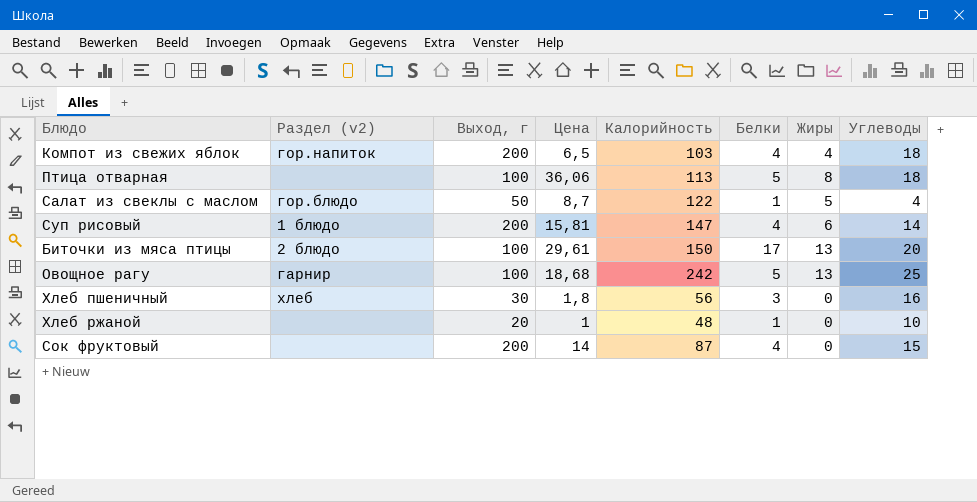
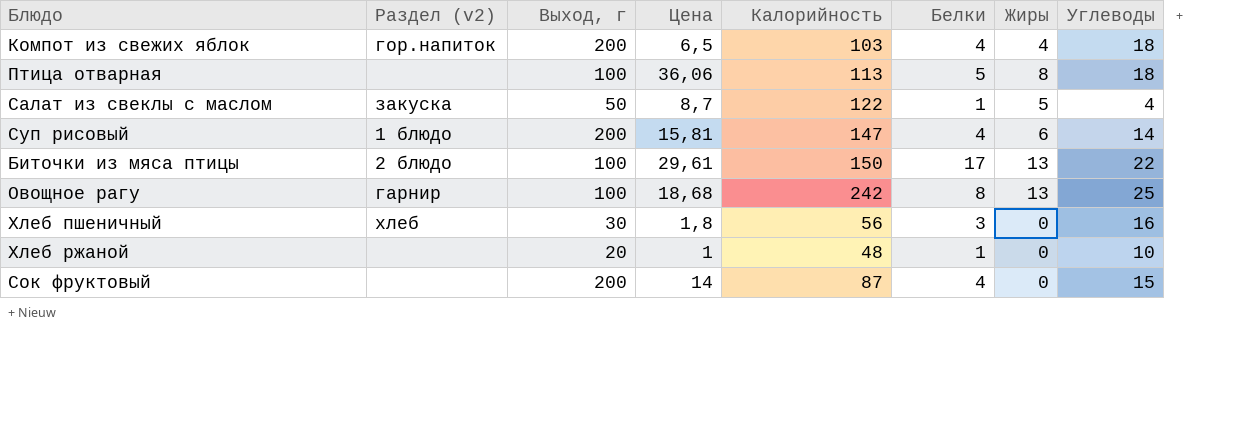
Салат из свеклы с маслом | Раздел (v2): гор.блюдо -> закуска
Биточки из мяса птицы | Углеводы: 20 -> 22
Овощное рагу | Белки: 5 -> 8

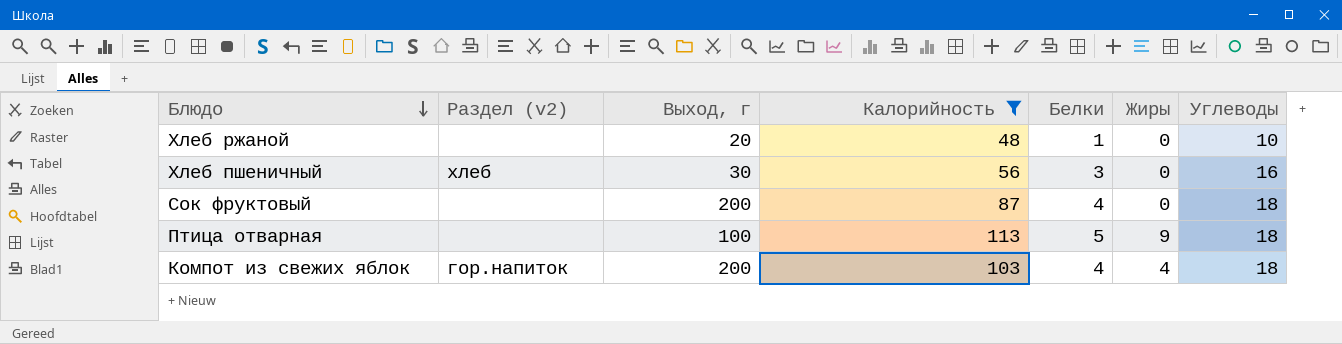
filter: none -> Калорийность <= 113
row order: none -> Блюдо descending
column Цена | position: 4 -> none
Сок фруктовый | Углеводы: 15 -> 18
Птица отварная | Жиры: 8 -> 9

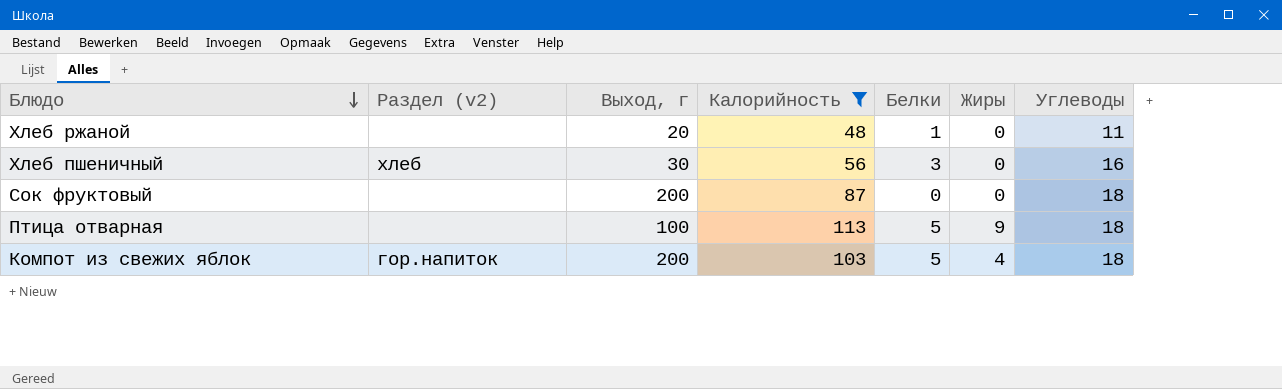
Хлеб ржаной | Углеводы: 10 -> 11
Сок фруктовый | Белки: 4 -> 0
Компот из свежих яблок | Белки: 4 -> 5

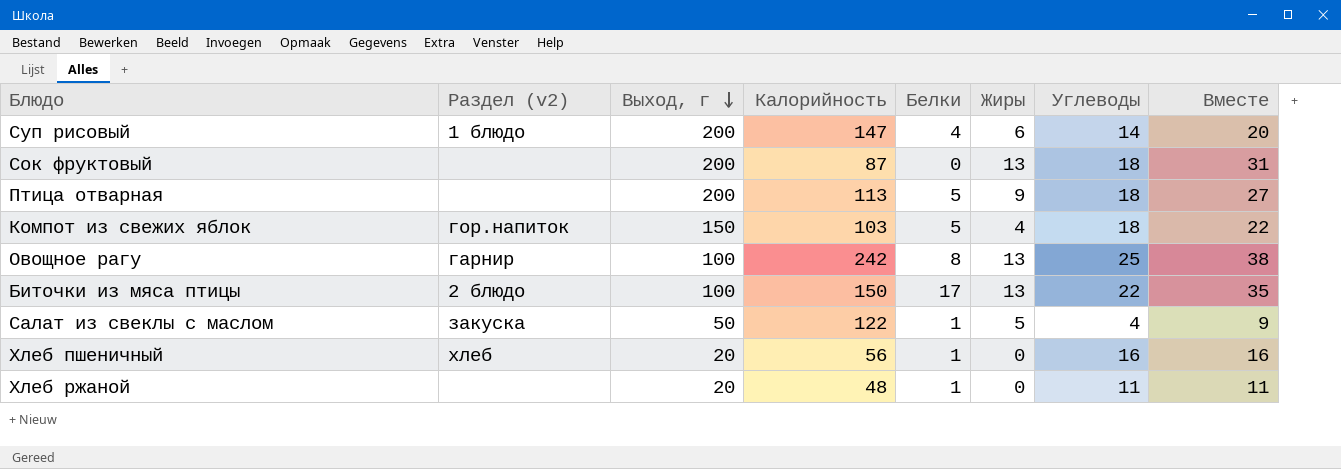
filter: Калорийность <= 113 -> none
row order: Блюдо descending -> Выход, г descending
column Вместе | formula: none -> [Жиры] + [Углеводы]
Сок фруктовый | Жиры: 0 -> 13
Птица отварная | Выход, г: 100 -> 200
Компот из свежих яблок | Выход, г: 200 -> 150
Хлеб пшеничный | Выход, г: 30 -> 20
Хлеб пшеничный | Белки: 3 -> 1

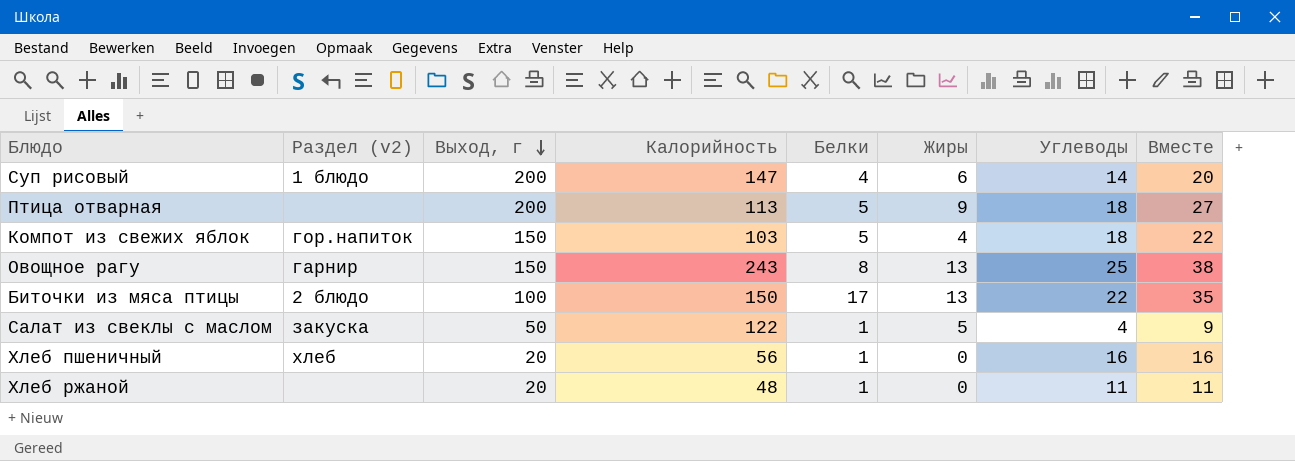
row Сок фруктовый: none | 200 | 87 | 0 | 13 | 18 | 31 -> none
Овощное рагу | Выход, г: 100 -> 150
Овощное рагу | Калорийность: 242 -> 243

